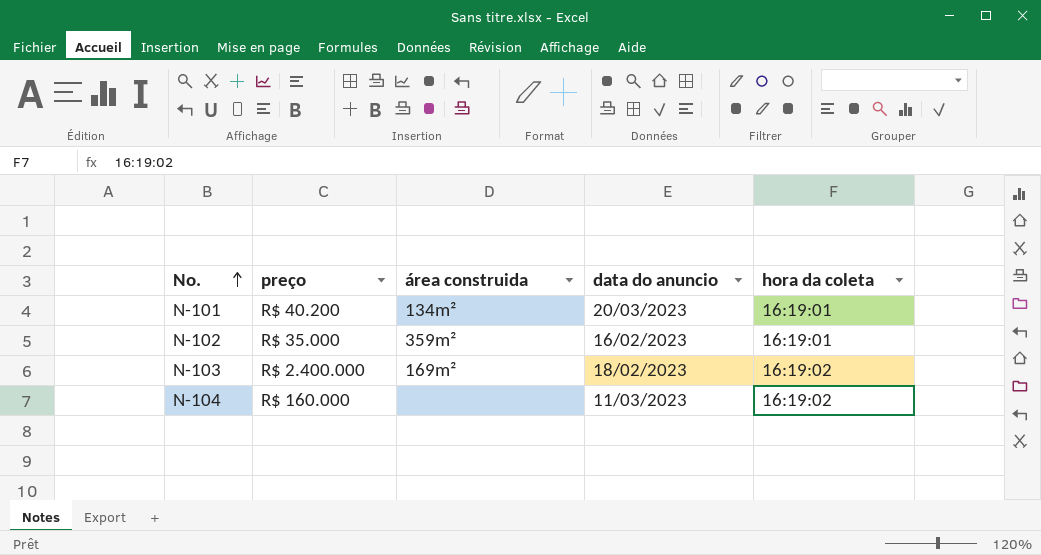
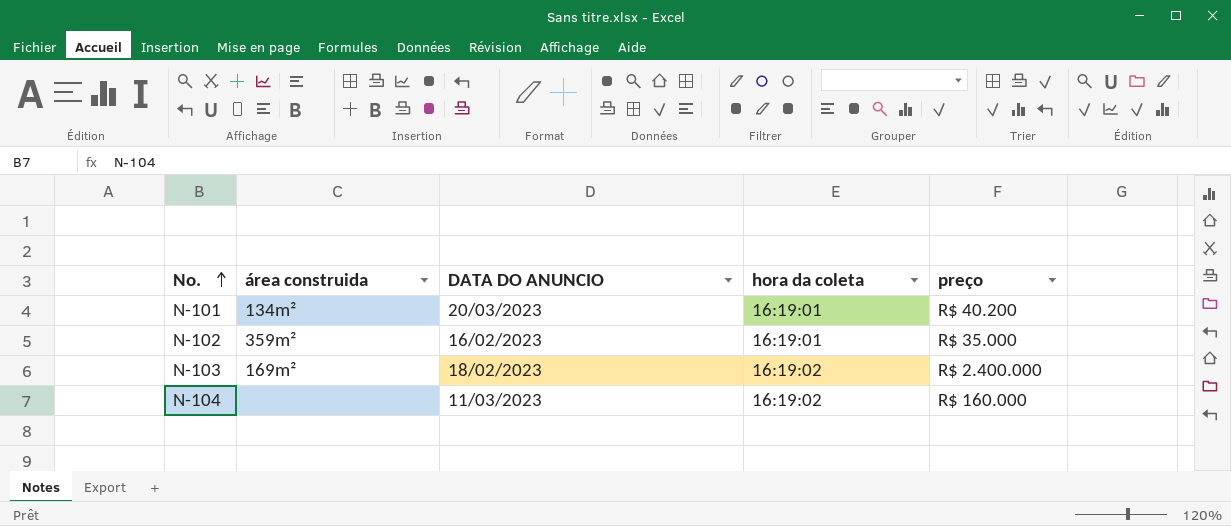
column name: data do anuncio -> DATA DO ANUNCIO
column preço | position: 2 -> 5

